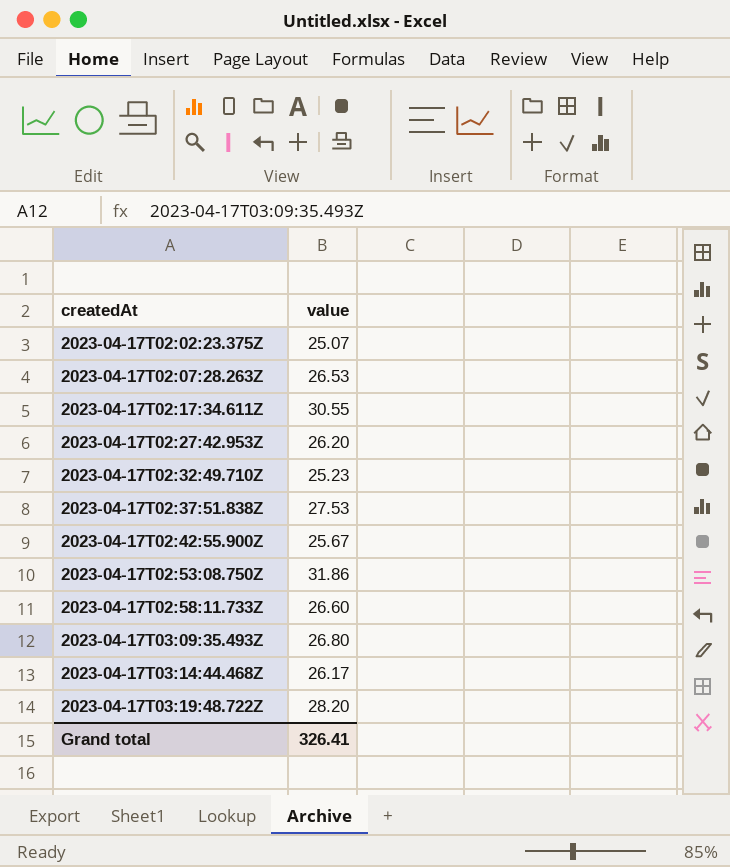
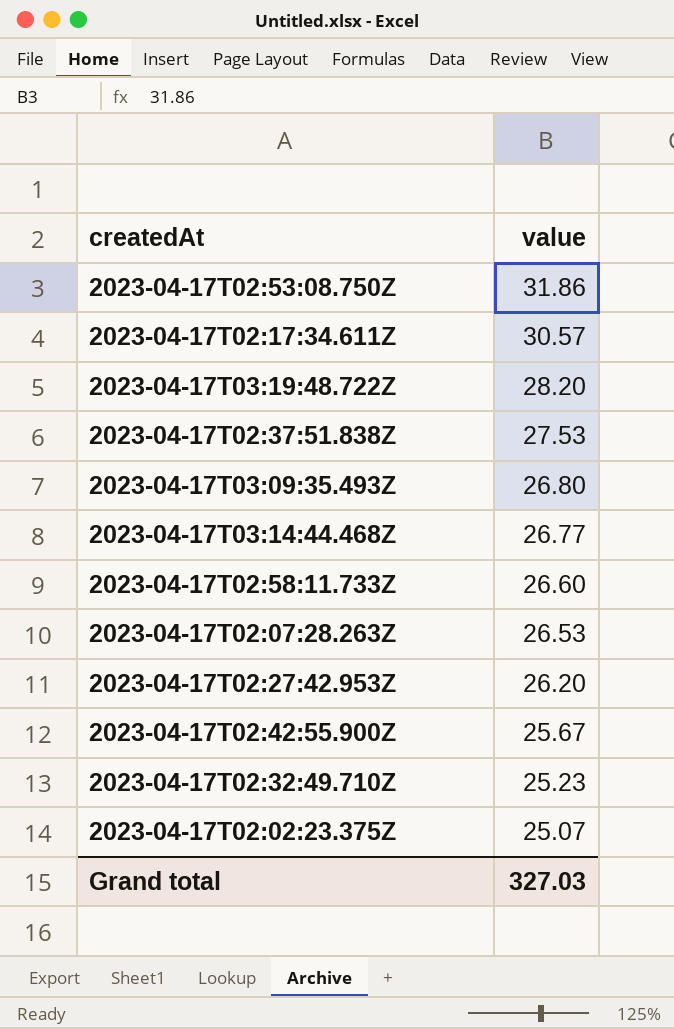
row order: createdAt ascending -> value descending
2023-04-17T02:17:34.611Z | value: 30.55 -> 30.57
2023-04-17T03:14:44.468Z | value: 26.17 -> 26.77
Grand total | value: 326.41 -> 327.03

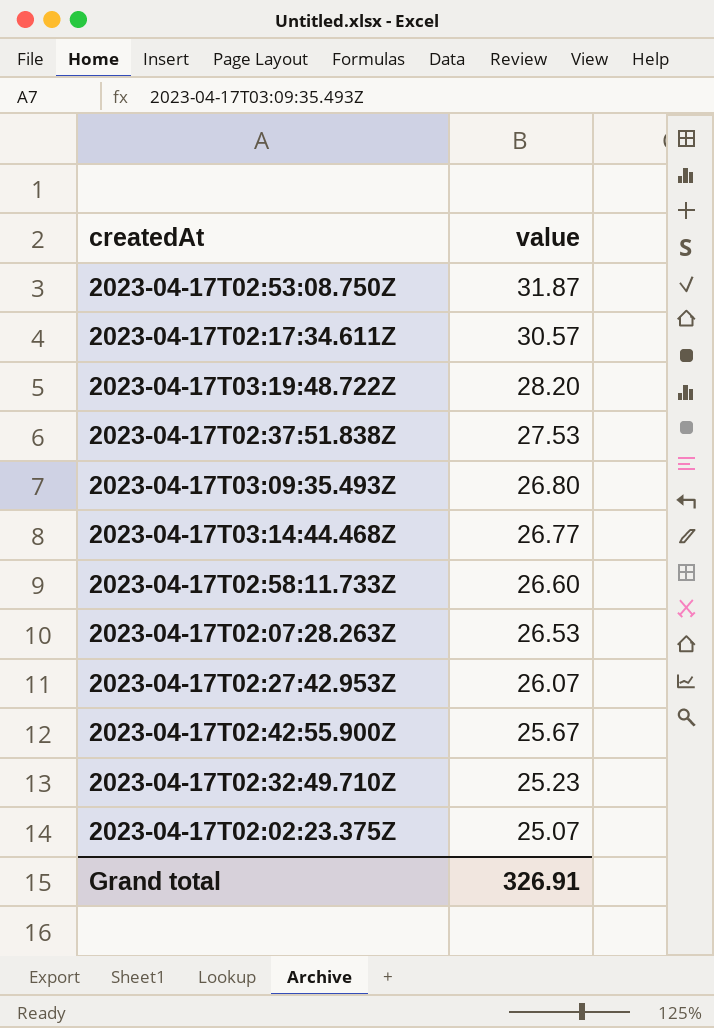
2023-04-17T02:53:08.750Z | value: 31.86 -> 31.87
2023-04-17T02:27:42.953Z | value: 26.20 -> 26.07
Grand total | value: 327.03 -> 326.91

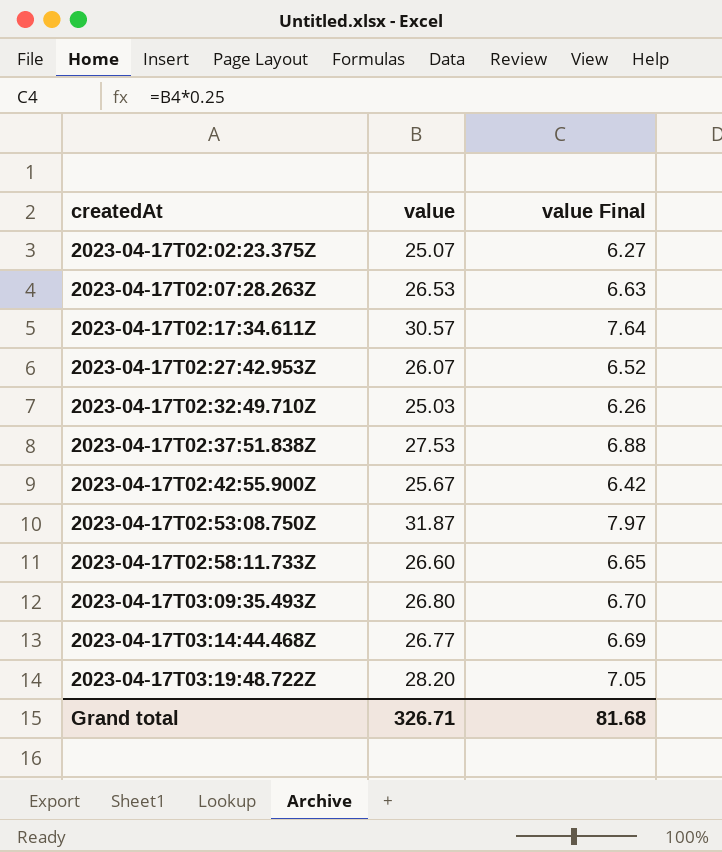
row order: value descending -> createdAt ascending
column value Final | formula: none -> [value] * 0.25
2023-04-17T02:32:49.710Z | value: 25.23 -> 25.03
Grand total | value: 326.91 -> 326.71

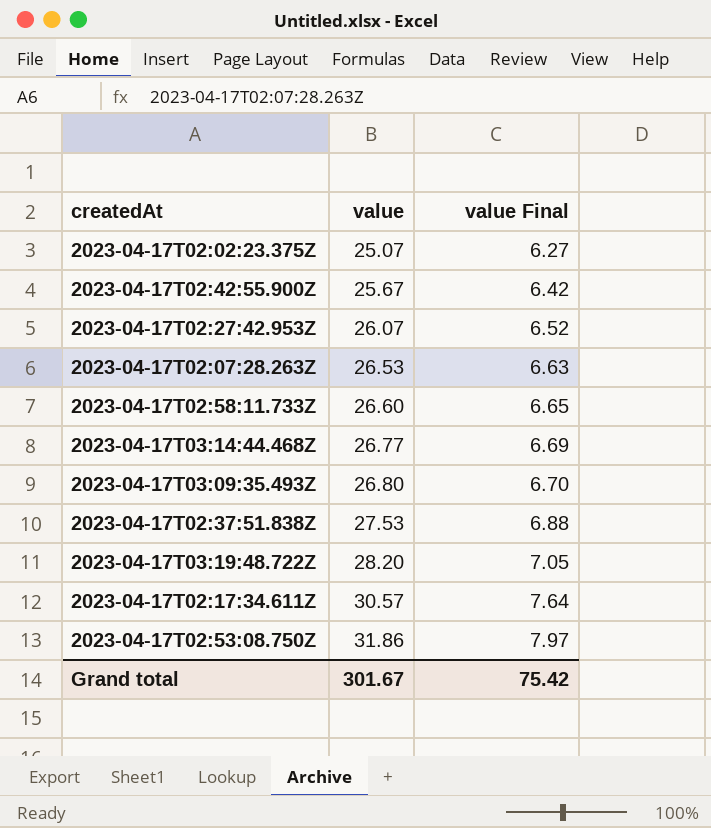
row order: createdAt ascending -> value ascending
row 2023-04-17T02:32:49.710Z: 25.03 | 6.26 -> none
2023-04-17T02:53:08.750Z | value: 31.87 -> 31.86
Grand total | value: 326.71 -> 301.67
Grand total | value Final: 81.68 -> 75.42

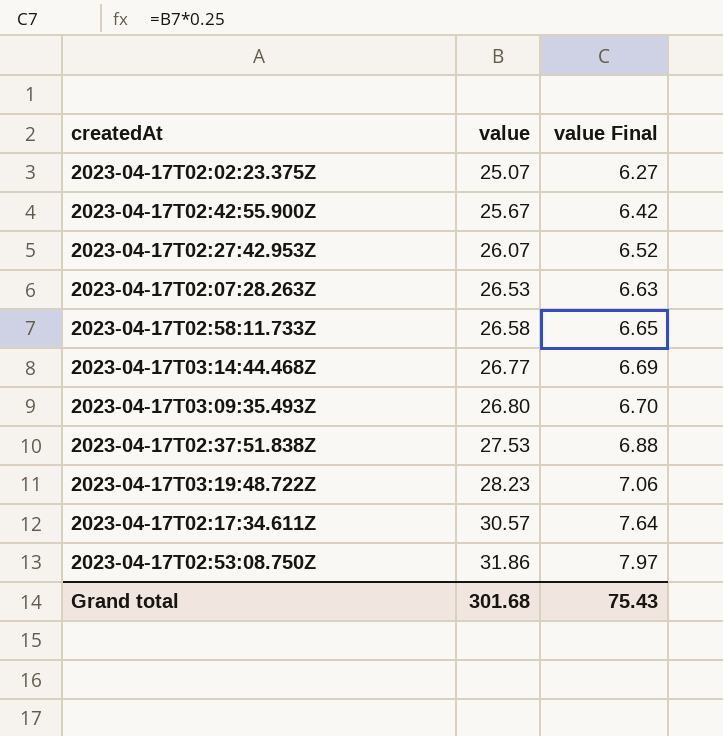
2023-04-17T02:58:11.733Z | value: 26.60 -> 26.58
2023-04-17T03:19:48.722Z | value: 28.20 -> 28.23
2023-04-17T03:19:48.722Z | value Final: 7.05 -> 7.06
Grand total | value: 301.67 -> 301.68
Grand total | value Final: 75.42 -> 75.43

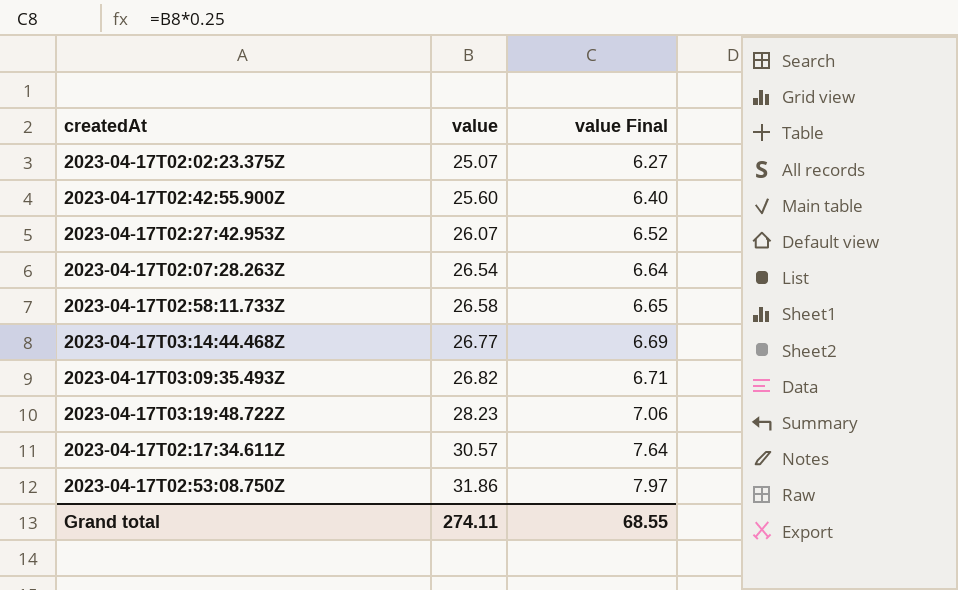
row 2023-04-17T02:37:51.838Z: 27.53 | 6.88 -> none
2023-04-17T02:42:55.900Z | value: 25.67 -> 25.60
2023-04-17T02:42:55.900Z | value Final: 6.42 -> 6.40
2023-04-17T02:07:28.263Z | value: 26.53 -> 26.54
2023-04-17T02:07:28.263Z | value Final: 6.63 -> 6.64
2023-04-17T03:09:35.493Z | value: 26.80 -> 26.82
2023-04-17T03:09:35.493Z | value Final: 6.70 -> 6.71
Grand total | value: 301.68 -> 274.11
Grand total | value Final: 75.43 -> 68.55

